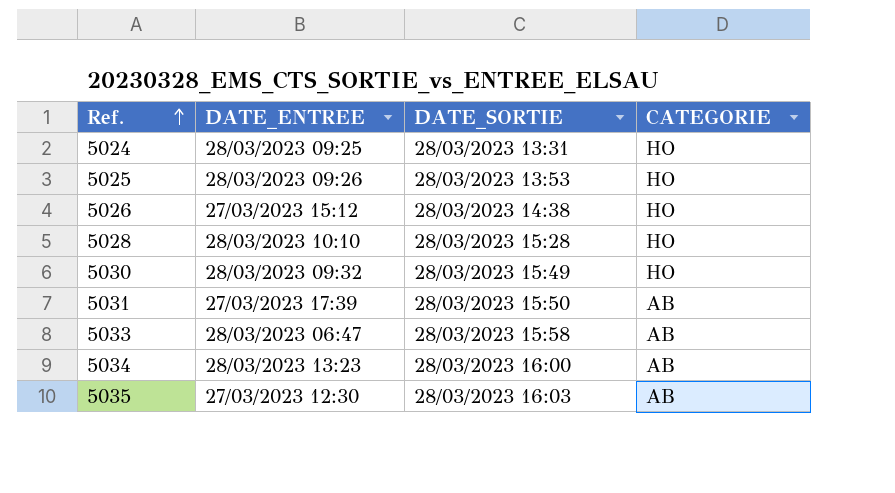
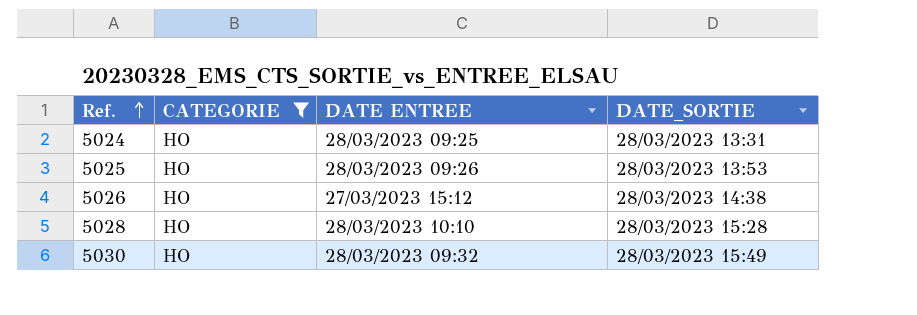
filter: none -> CATEGORIE = HO
column CATEGORIE | position: 4 -> 2
column name: DATE_ENTREE -> DATE ENTREE

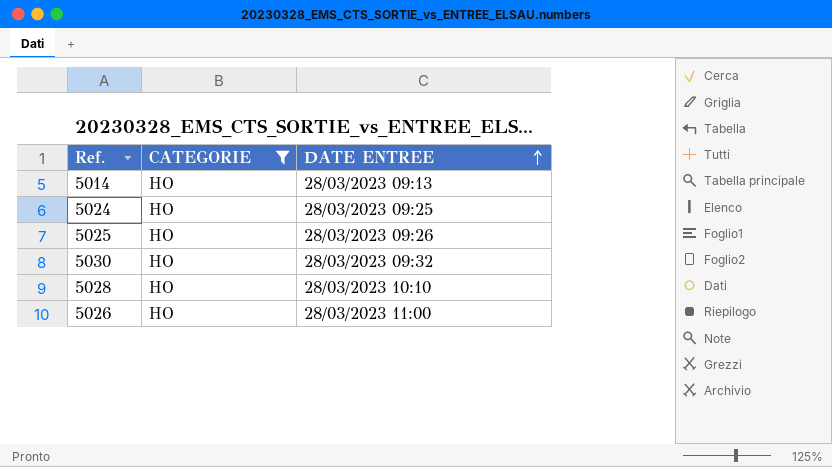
row order: Ref. ascending -> DATE ENTREE ascending
column DATE_SORTIE | position: 4 -> none
row 5014: none -> HO | 28/03/2023 09:13
5026 | DATE ENTREE: 27/03/2023 15:12 -> 28/03/2023 11:00

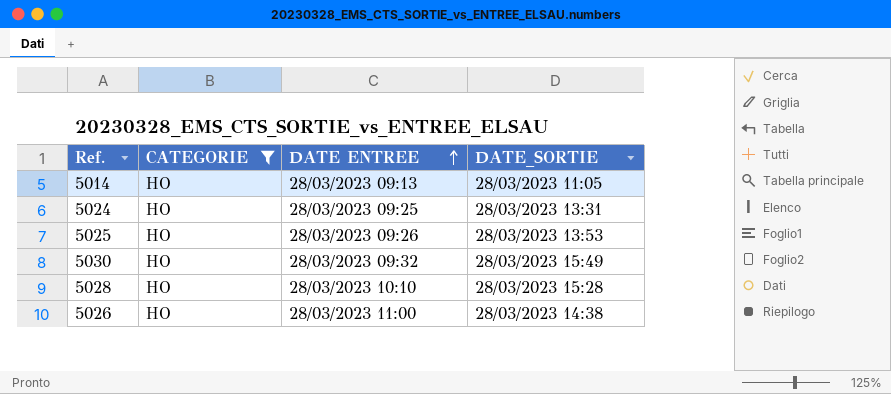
column DATE_SORTIE | position: none -> 4

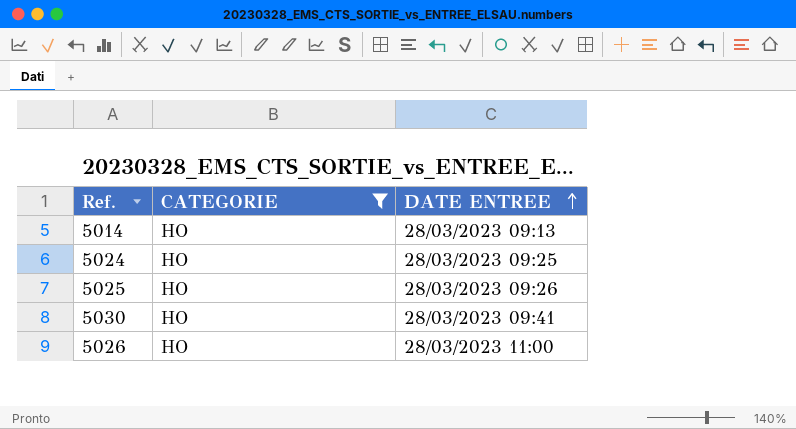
column DATE_SORTIE | position: 4 -> none
row 5028: HO | 28/03/2023 10:10 | 28/03/2023 15:28 -> none
5030 | DATE ENTREE: 28/03/2023 09:32 -> 28/03/2023 09:41

